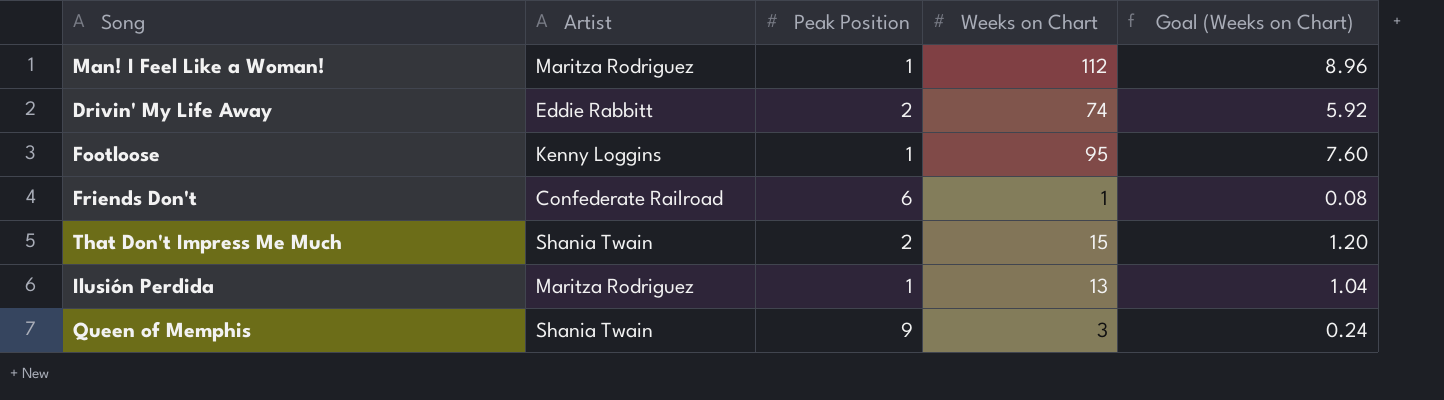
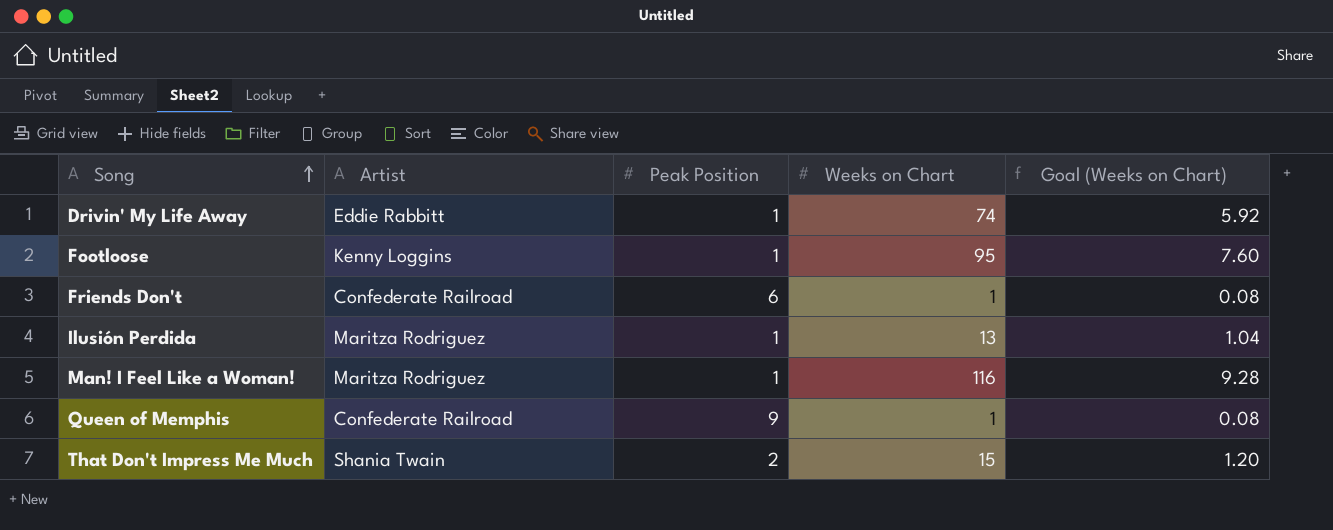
row order: none -> Song ascending
Drivin' My Life Away | Peak Position: 2 -> 1
Man! I Feel Like a Woman! | Weeks on Chart: 112 -> 116
Man! I Feel Like a Woman! | Goal (Weeks on Chart): 8.96 -> 9.28
Queen of Memphis | Artist: Shania Twain -> Confederate Railroad
Queen of Memphis | Weeks on Chart: 3 -> 1
Queen of Memphis | Goal (Weeks on Chart): 0.24 -> 0.08

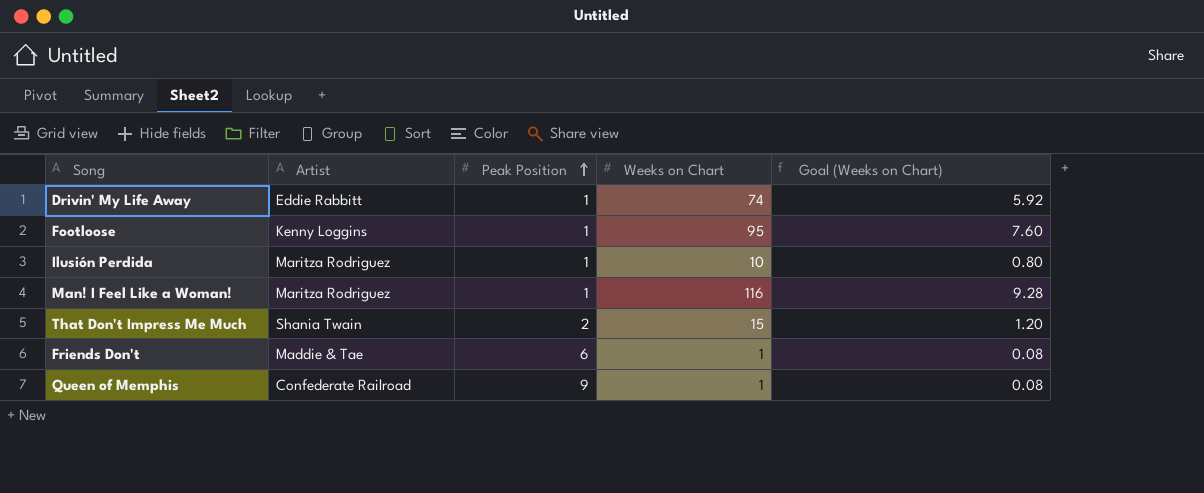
row order: Song ascending -> Peak Position ascending
Ilusión Perdida | Weeks on Chart: 13 -> 10
Ilusión Perdida | Goal (Weeks on Chart): 1.04 -> 0.80
Friends Don't | Artist: Confederate Railroad -> Maddie & Tae

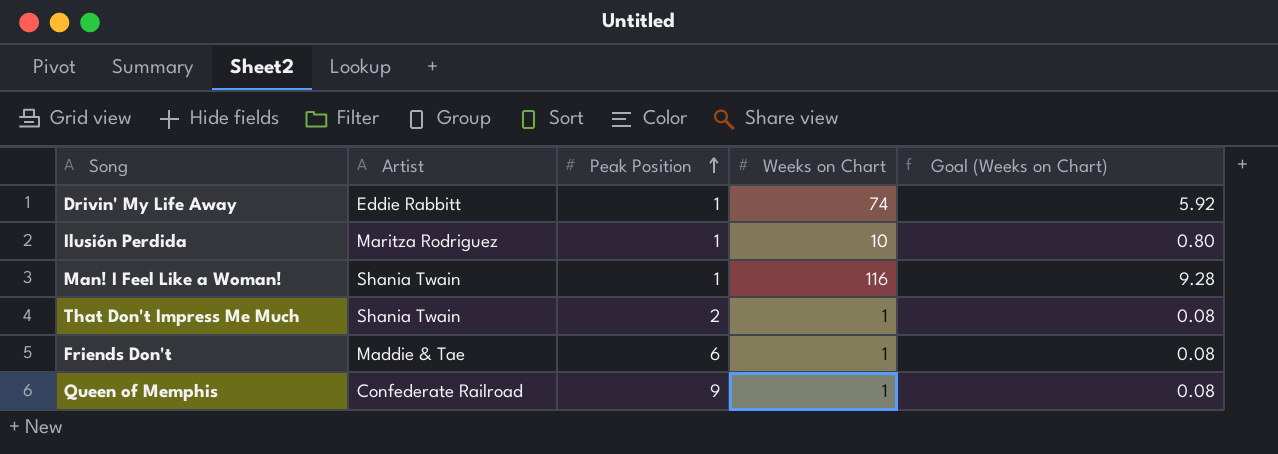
row Footloose: Kenny Loggins | 1 | 95 | 7.60 -> none
Man! I Feel Like a Woman! | Artist: Maritza Rodriguez -> Shania Twain
That Don't Impress Me Much | Weeks on Chart: 15 -> 1
That Don't Impress Me Much | Goal (Weeks on Chart): 1.20 -> 0.08

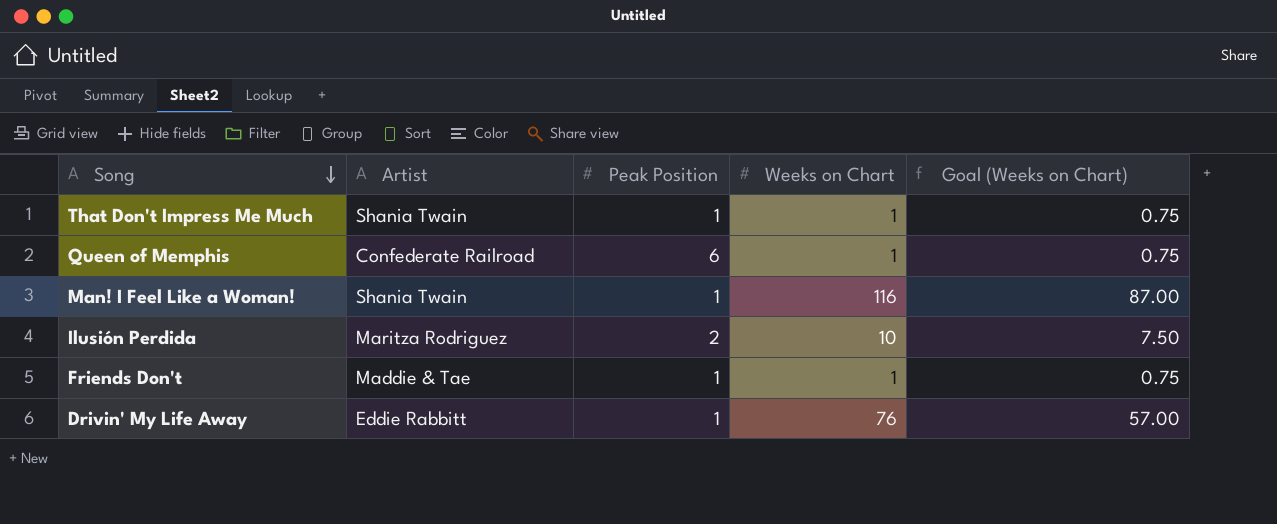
row order: Peak Position ascending -> Song descending
column Goal (Weeks on Chart) | formula: [Weeks on Chart] * 0.08 -> [Weeks on Chart] * 0.75
That Don't Impress Me Much | Peak Position: 2 -> 1
Queen of Memphis | Peak Position: 9 -> 6
Ilusión Perdida | Peak Position: 1 -> 2
Friends Don't | Peak Position: 6 -> 1
Drivin' My Life Away | Weeks on Chart: 74 -> 76

